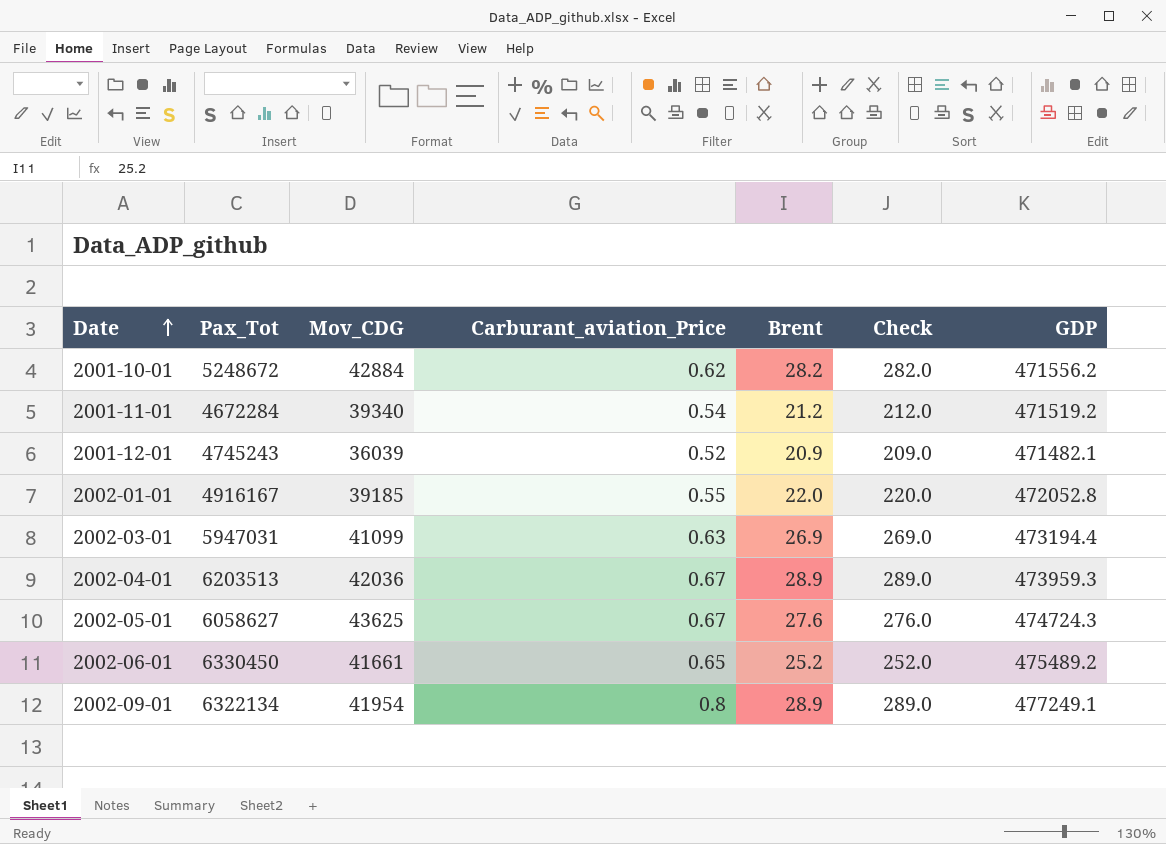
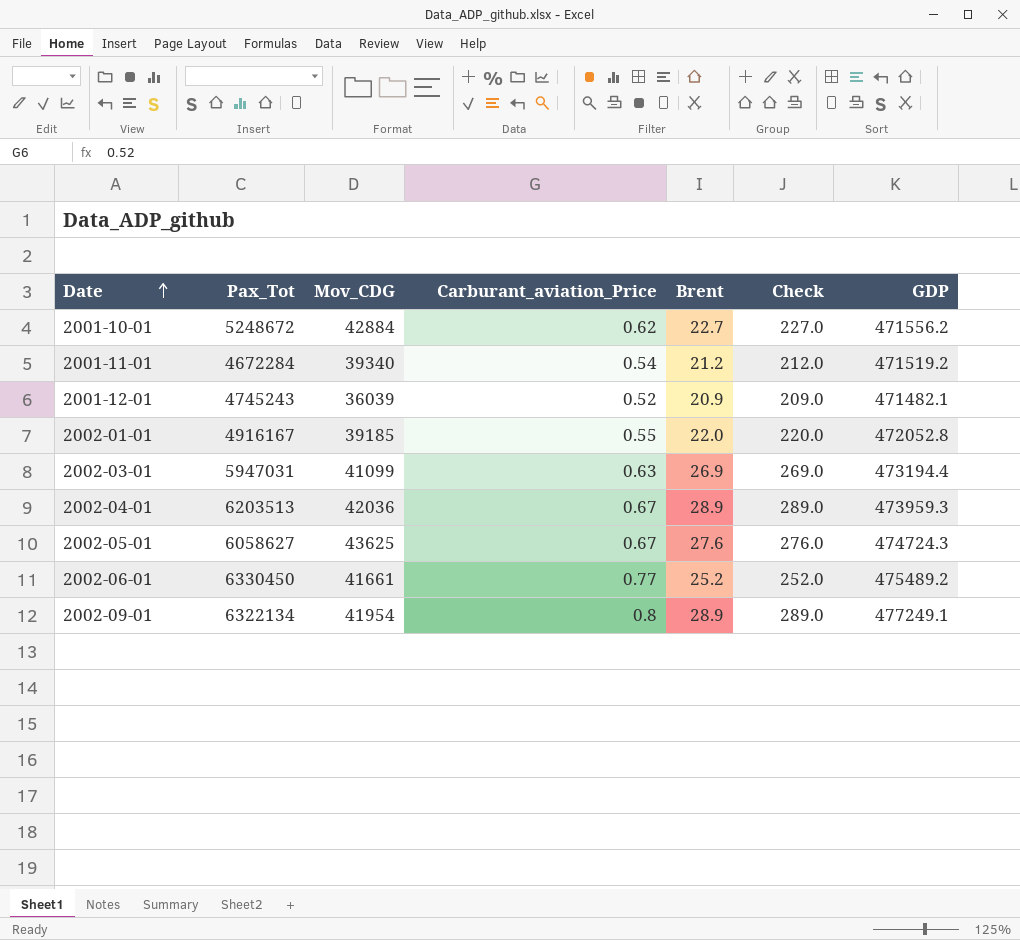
2001-10-01 | Brent: 28.2 -> 22.7
2001-10-01 | Check: 282.0 -> 227.0
2002-06-01 | Carburant_aviation_Price: 0.65 -> 0.77

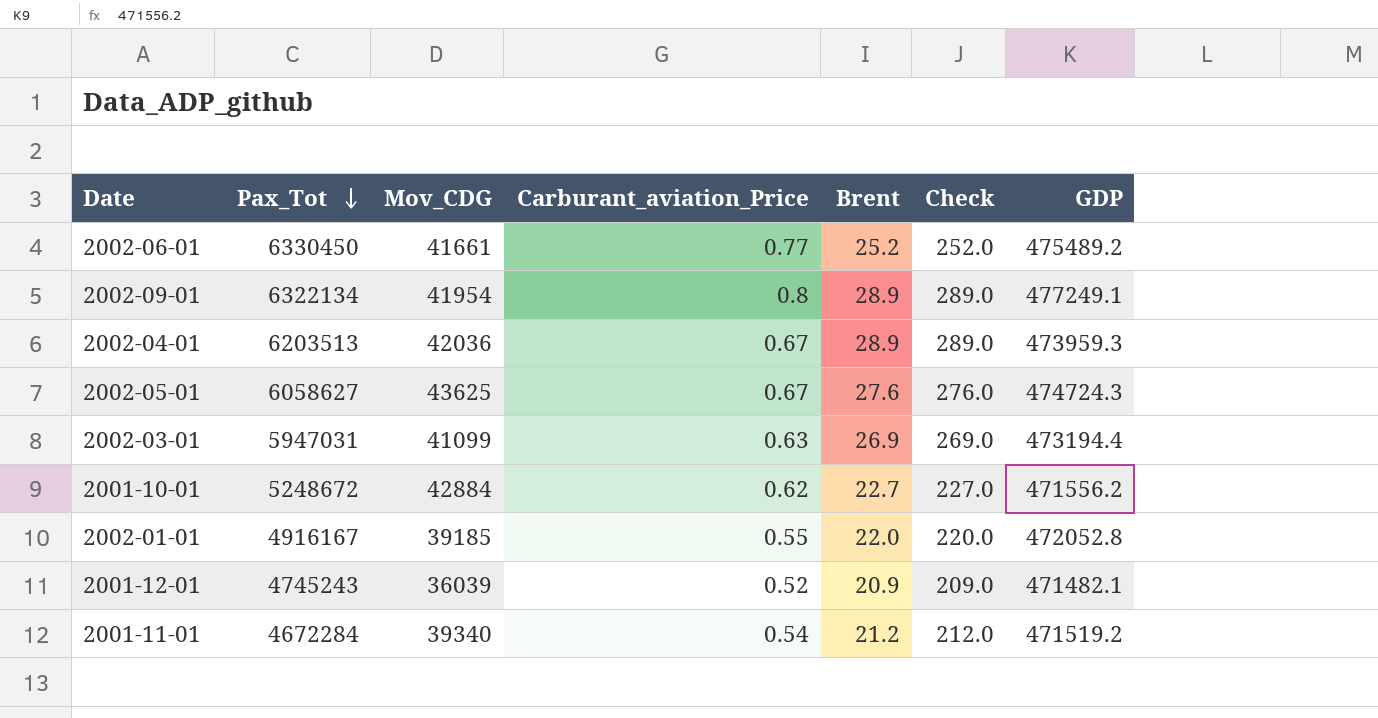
row order: Date ascending -> Pax_Tot descending

